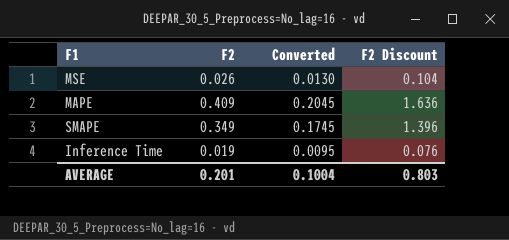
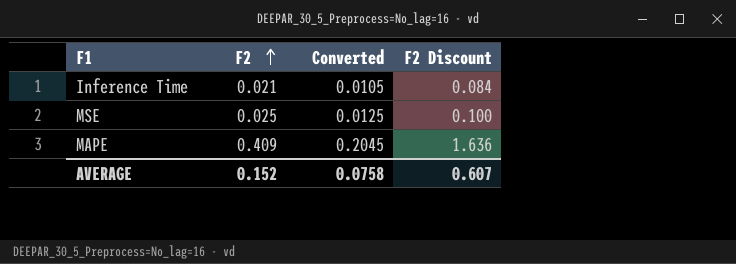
row order: none -> F2 ascending
row SMAPE: 0.349 | 0.1745 | 1.396 -> none
Inference Time | F2: 0.019 -> 0.021
Inference Time | Converted: 0.0095 -> 0.0105
Inference Time | F2 Discount: 0.076 -> 0.084
MSE | F2: 0.026 -> 0.025
MSE | Converted: 0.0130 -> 0.0125
MSE | F2 Discount: 0.104 -> 0.100
AVERAGE | F2: 0.201 -> 0.152
AVERAGE | Converted: 0.1004 -> 0.0758
AVERAGE | F2 Discount: 0.803 -> 0.607

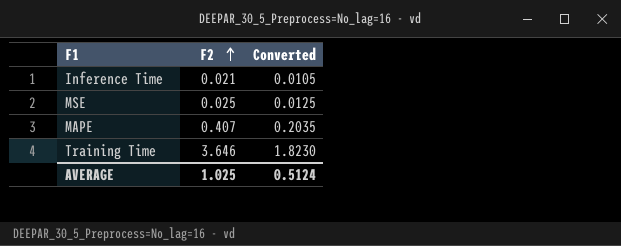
column F2 Discount | formula: [F2] * 4 -> none
MAPE | F2: 0.409 -> 0.407
MAPE | Converted: 0.2045 -> 0.2035
row Training Time: none -> 3.646 | 1.8230
AVERAGE | F2: 0.152 -> 1.025
AVERAGE | Converted: 0.0758 -> 0.5124

